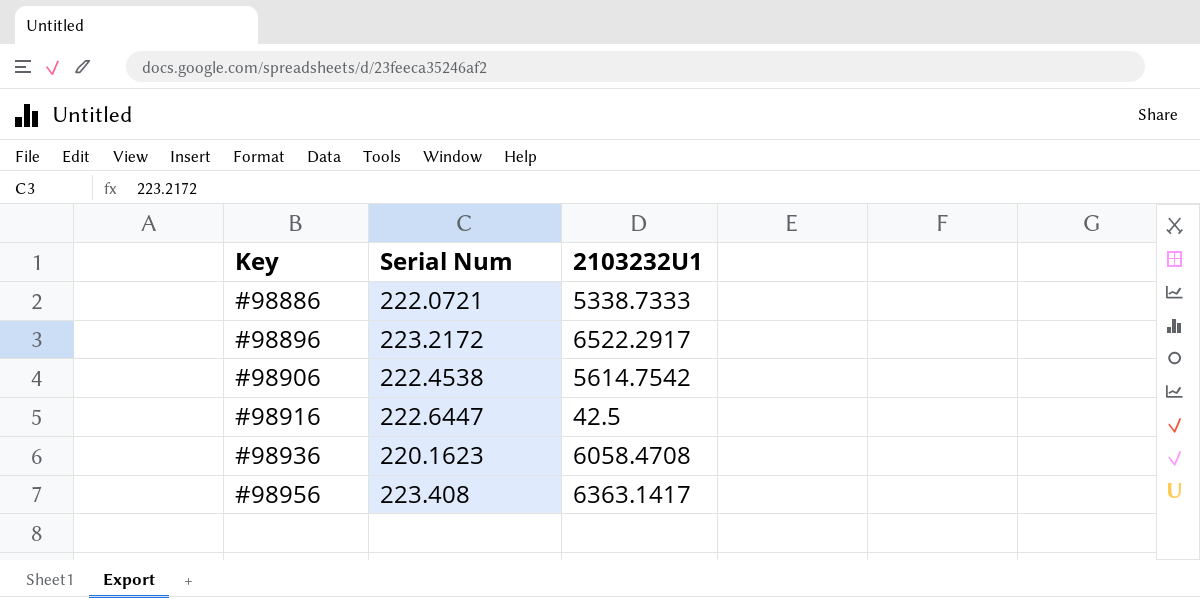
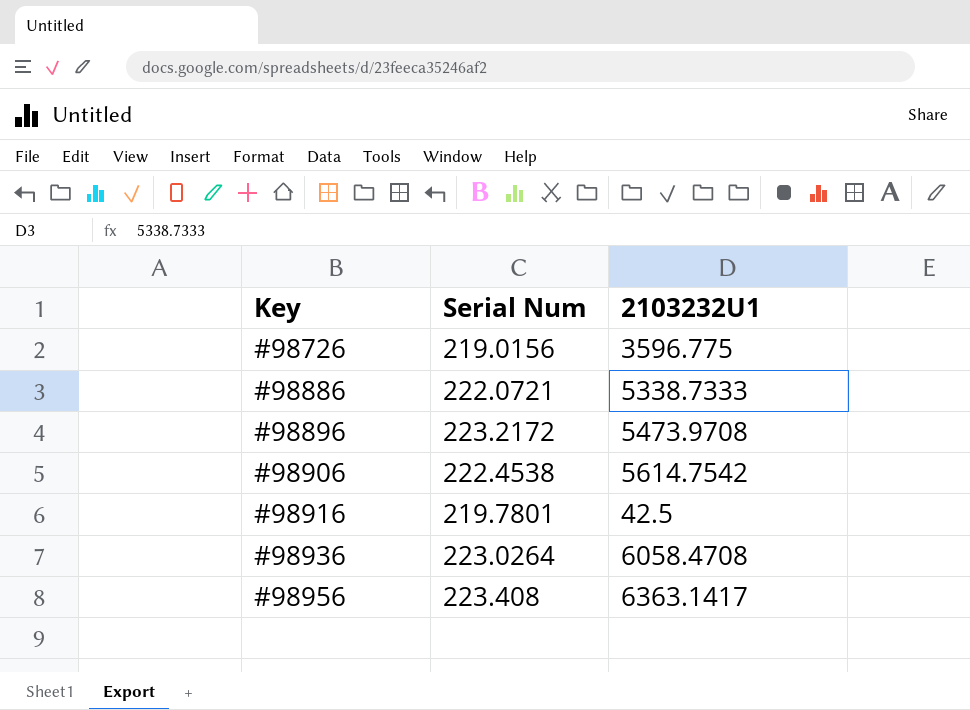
row #98726: none -> 219.0156 | 3596.775
#98896 | 2103232U1: 6522.2917 -> 5473.9708
#98916 | Serial Num: 222.6447 -> 219.7801
#98936 | Serial Num: 220.1623 -> 223.0264

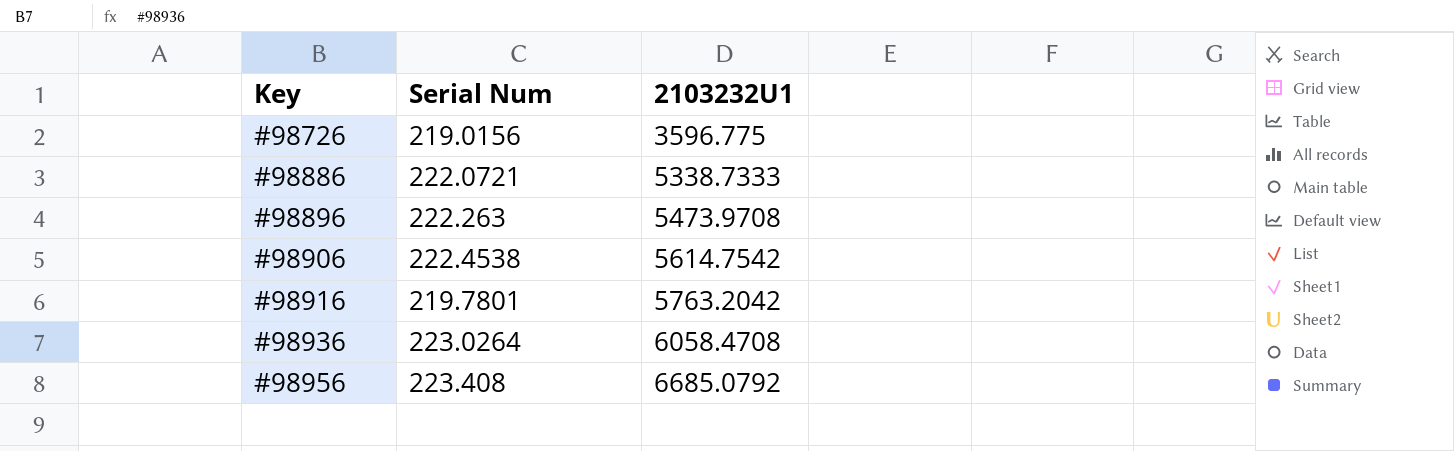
#98896 | Serial Num: 223.2172 -> 222.263
#98916 | 2103232U1: 42.5 -> 5763.2042
#98956 | 2103232U1: 6363.1417 -> 6685.0792

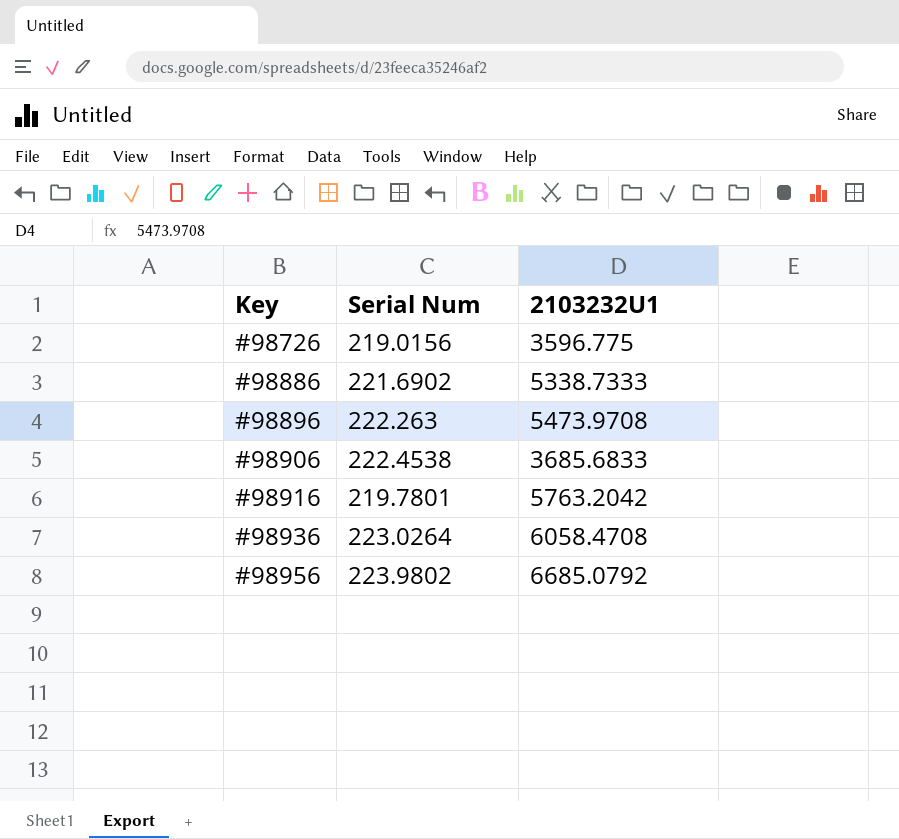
#98886 | Serial Num: 222.0721 -> 221.6902
#98906 | 2103232U1: 5614.7542 -> 3685.6833
#98956 | Serial Num: 223.408 -> 223.9802

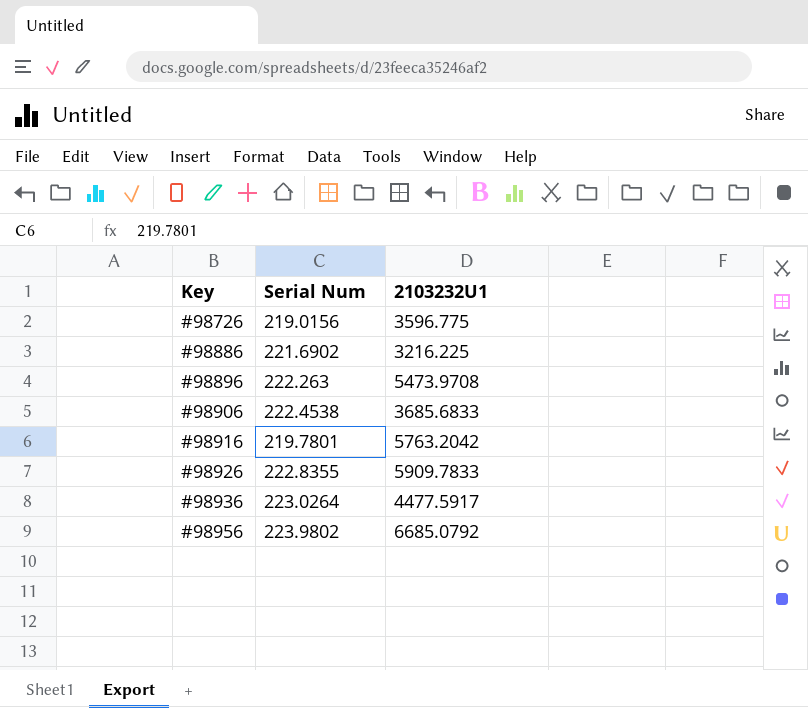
#98886 | 2103232U1: 5338.7333 -> 3216.225
row #98926: none -> 222.8355 | 5909.7833
#98936 | 2103232U1: 6058.4708 -> 4477.5917

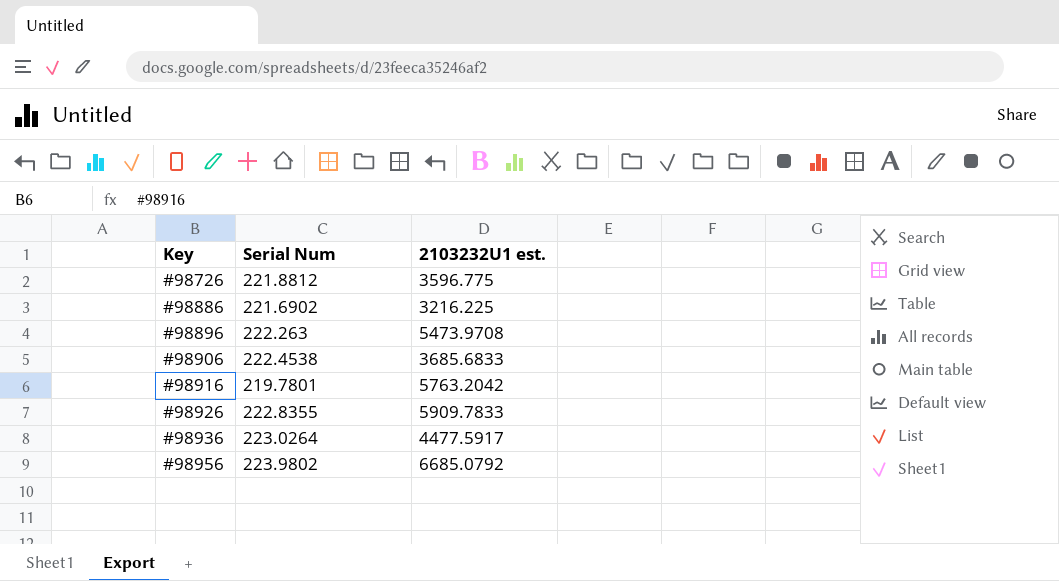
column name: 2103232U1 -> 2103232U1 est.
#98726 | Serial Num: 219.0156 -> 221.8812

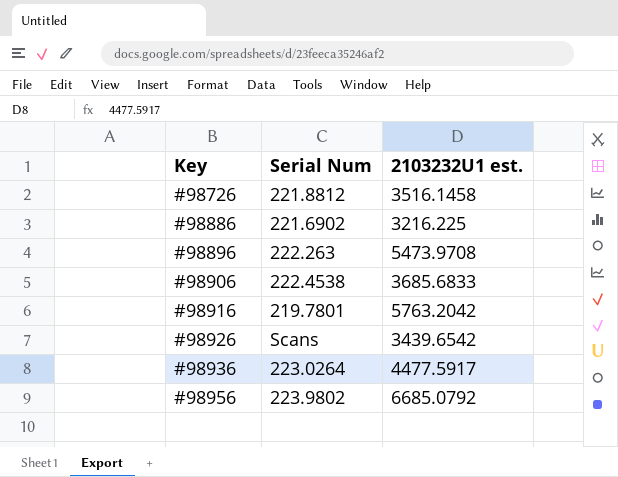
#98726 | 2103232U1 est.: 3596.775 -> 3516.1458
#98926 | Serial Num: 222.8355 -> Scans
#98926 | 2103232U1 est.: 5909.7833 -> 3439.6542

